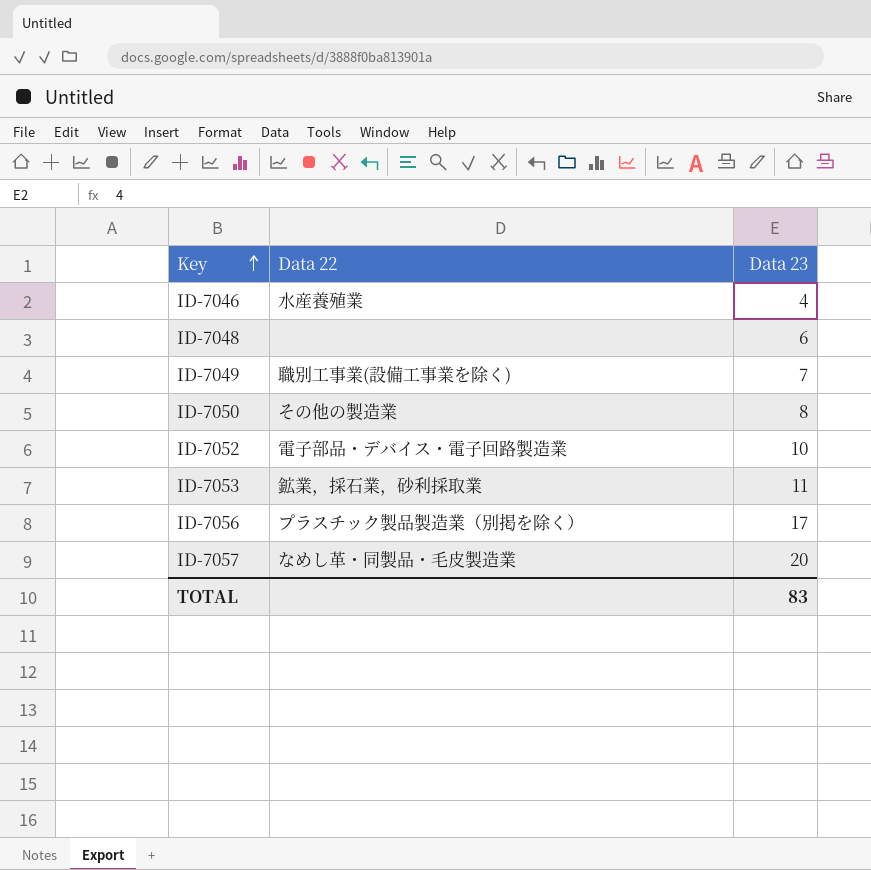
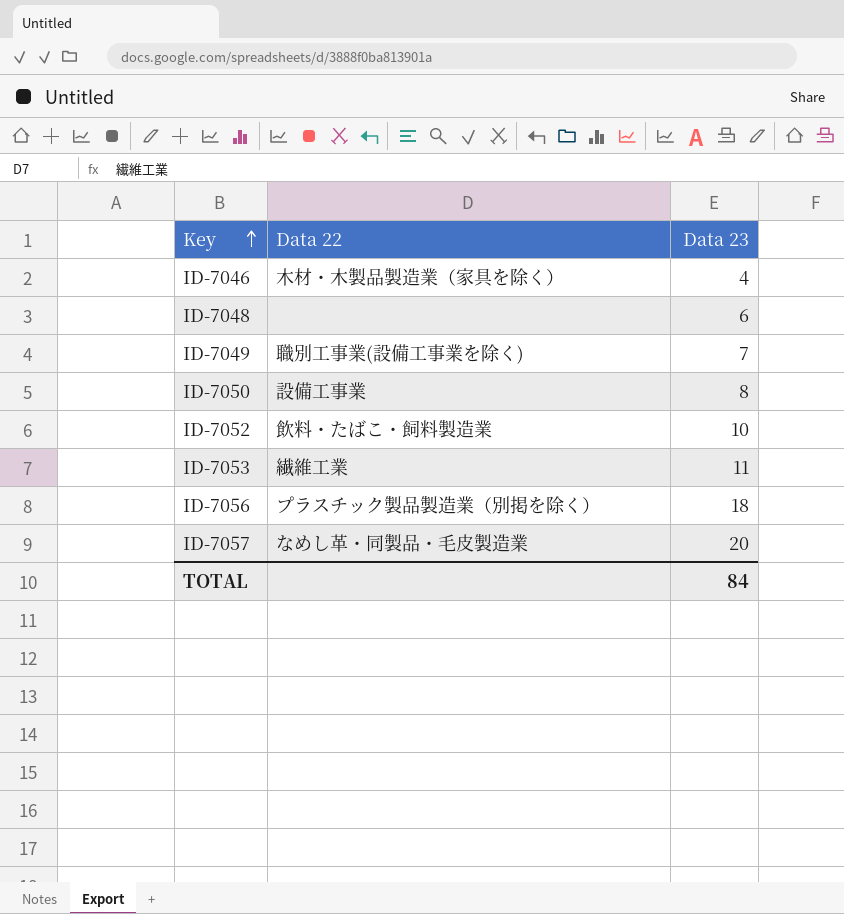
ID-7046 | Data 22: 水産養殖業 -> 木材・木製品製造業（家具を除く）
ID-7050 | Data 22: その他の製造業 -> 設備工事業
ID-7052 | Data 22: 電子部品・デバイス・電子回路製造業 -> 飲料・たばこ・飼料製造業
ID-7053 | Data 22: 鉱業，採石業，砂利採取業 -> 繊維工業
ID-7056 | Data 23: 17 -> 18
TOTAL | Data 23: 83 -> 84

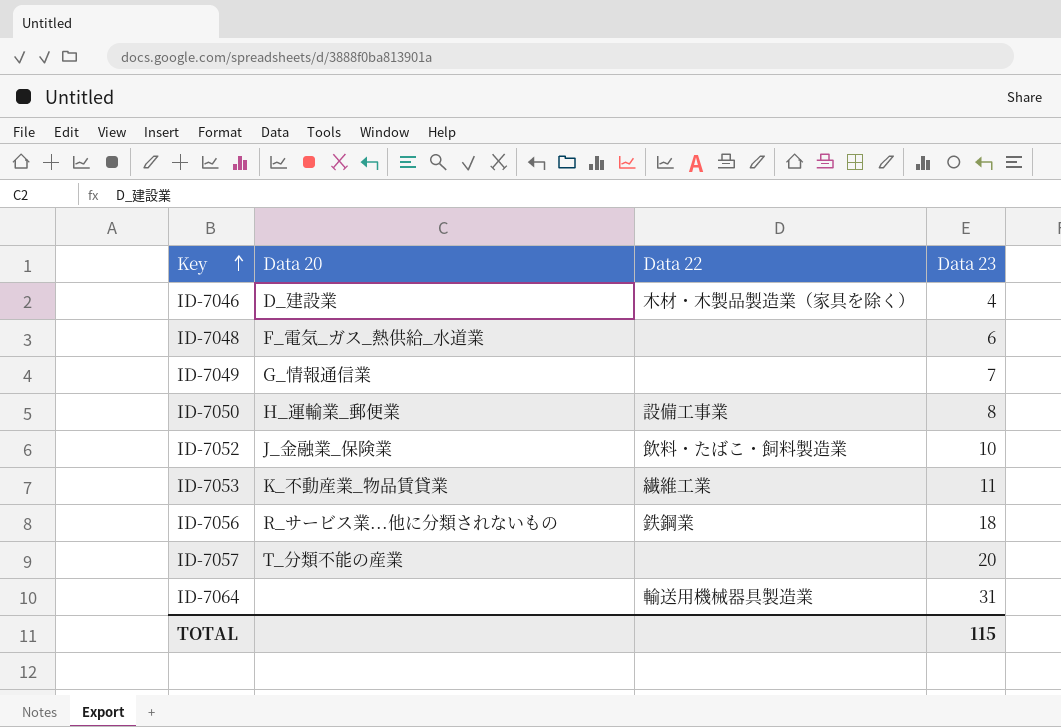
column Data 20 | position: none -> 2
ID-7049 | Data 22: 職別工事業(設備工事業を除く) -> none
ID-7056 | Data 22: プラスチック製品製造業（別掲を除く） -> 鉄鋼業
ID-7057 | Data 22: なめし革・同製品・毛皮製造業 -> none
row ID-7064: none -> none | 輸送用機械器具製造業 | 31
TOTAL | Data 23: 84 -> 115

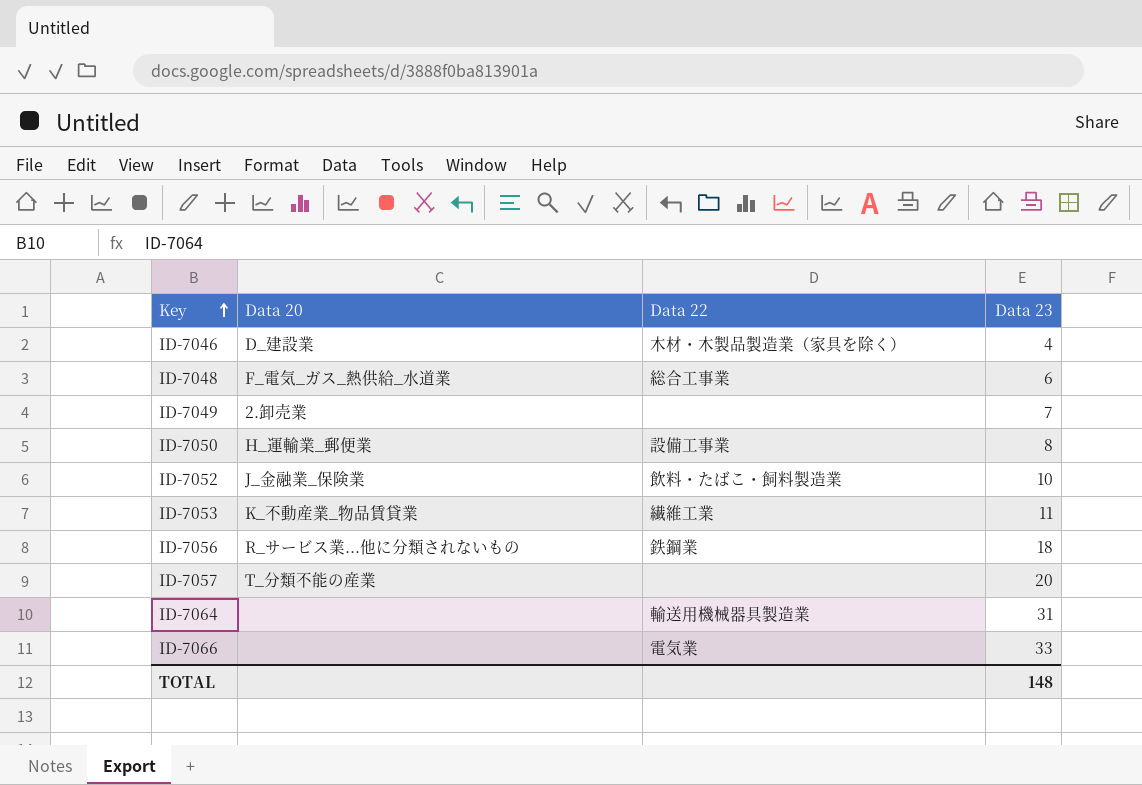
ID-7048 | Data 22: none -> 総合工事業
ID-7049 | Data 20: G_情報通信業 -> 2.卸売業
row ID-7066: none -> none | 電気業 | 33
TOTAL | Data 23: 115 -> 148

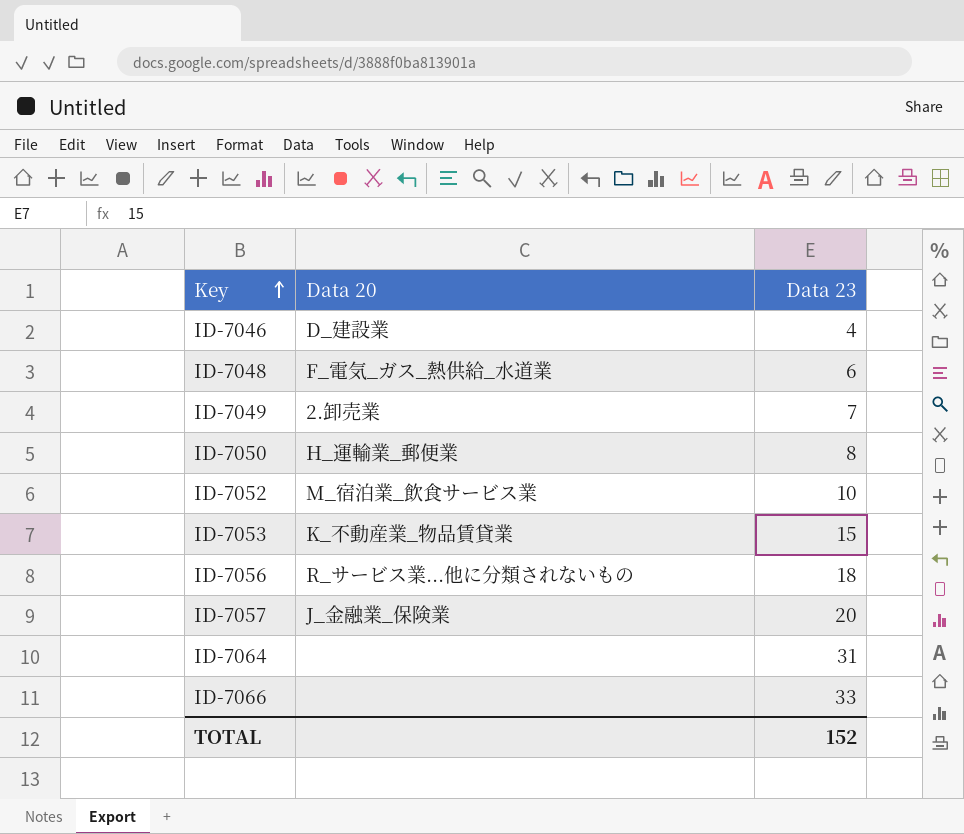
column Data 22 | position: 3 -> none
ID-7052 | Data 20: J_金融業_保険業 -> M_宿泊業_飲食サービス業
ID-7053 | Data 23: 11 -> 15
ID-7057 | Data 20: T_分類不能の産業 -> J_金融業_保険業
TOTAL | Data 23: 148 -> 152

